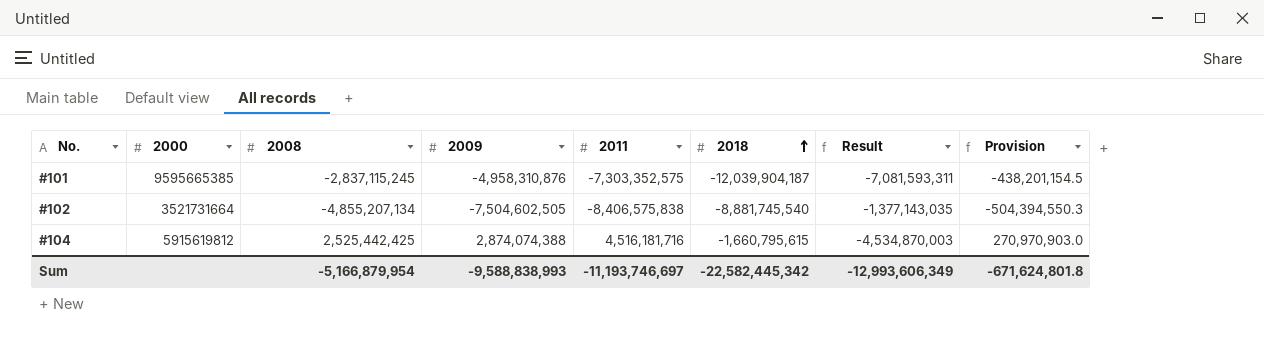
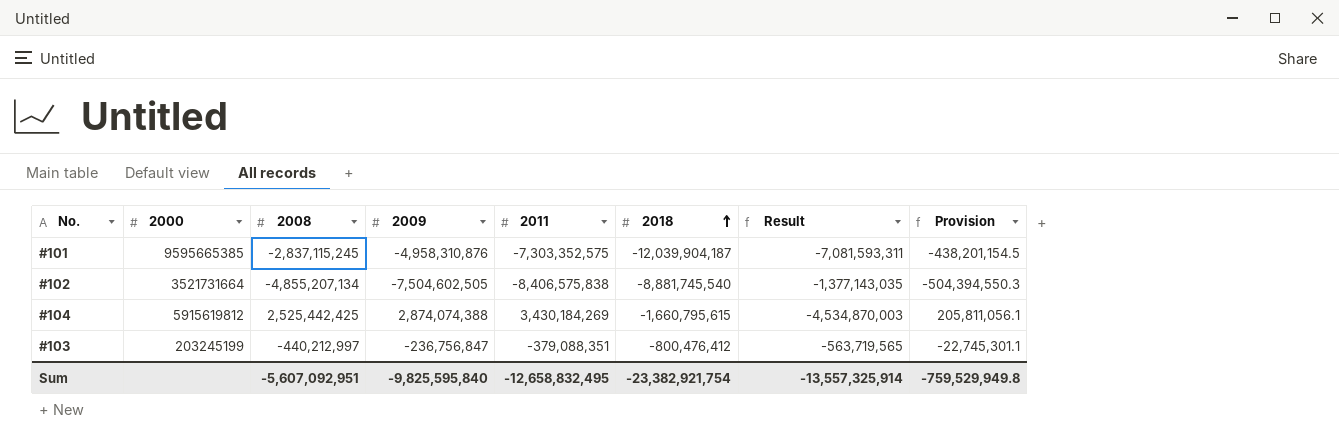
#104 | 2011: 4,516,181,716 -> 3,430,184,269
#104 | Provision: 270,970,903.0 -> 205,811,056.1
row #103: none -> 203245199 | -440,212,997 | -236,756,847 | -379,088,351 | -800,476,412 | -563,719,565 | -22,745,301.1
Sum | 2008: -5,166,879,954 -> -5,607,092,951
Sum | 2009: -9,588,838,993 -> -9,825,595,840
Sum | 2011: -11,193,746,697 -> -12,658,832,495
Sum | 2018: -22,582,445,342 -> -23,382,921,754
Sum | Result: -12,993,606,349 -> -13,557,325,914
Sum | Provision: -671,624,801.8 -> -759,529,949.8

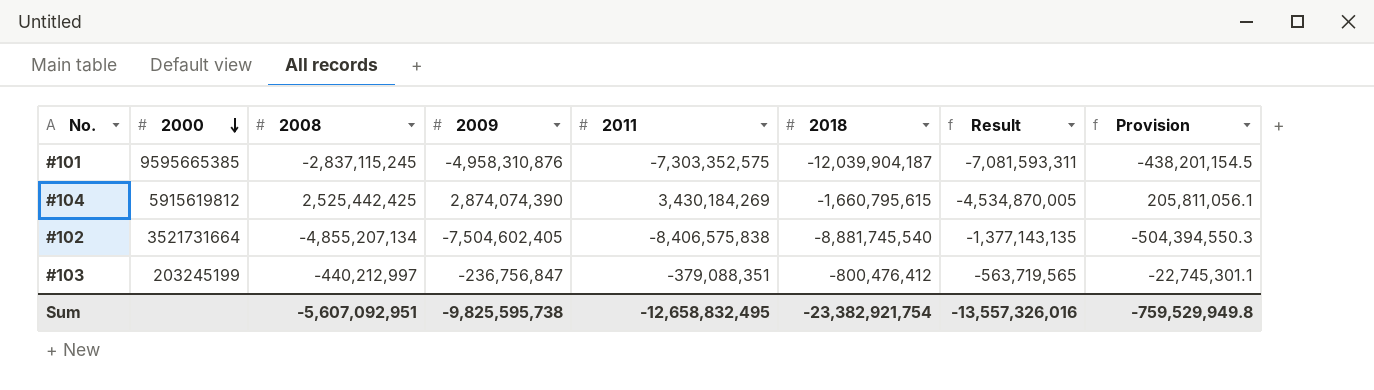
row order: 2018 ascending -> 2000 descending
#104 | 2009: 2,874,074,388 -> 2,874,074,390
#104 | Result: -4,534,870,003 -> -4,534,870,005
#102 | 2009: -7,504,602,505 -> -7,504,602,405
#102 | Result: -1,377,143,035 -> -1,377,143,135
Sum | 2009: -9,825,595,840 -> -9,825,595,738
Sum | Result: -13,557,325,914 -> -13,557,326,016

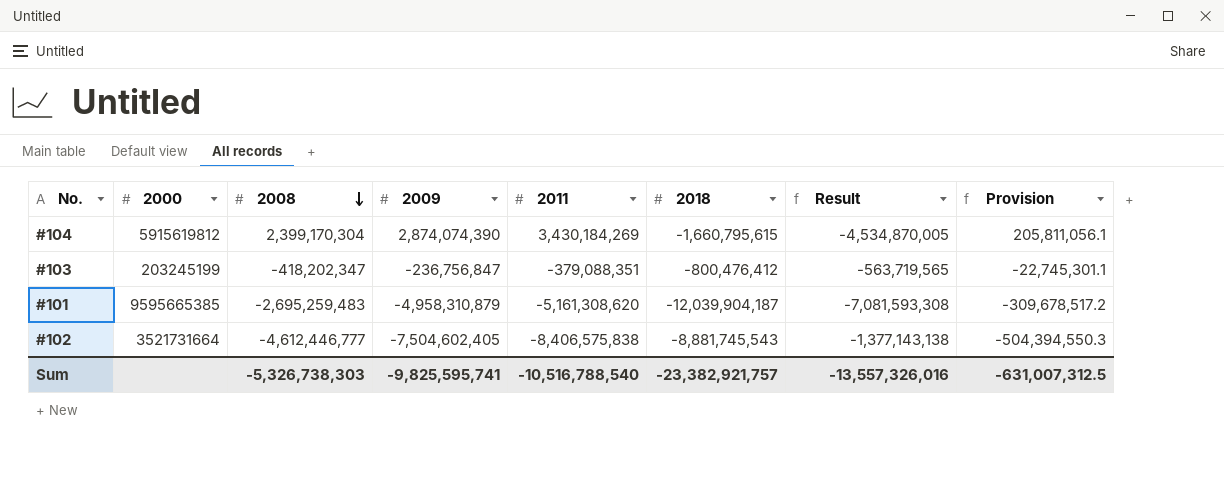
row order: 2000 descending -> 2008 descending
#104 | 2008: 2,525,442,425 -> 2,399,170,304
#103 | 2008: -440,212,997 -> -418,202,347
#101 | 2008: -2,837,115,245 -> -2,695,259,483
#101 | 2009: -4,958,310,876 -> -4,958,310,879
#101 | 2011: -7,303,352,575 -> -5,161,308,620
#101 | Result: -7,081,593,311 -> -7,081,593,308
#101 | Provision: -438,201,154.5 -> -309,678,517.2
#102 | 2008: -4,855,207,134 -> -4,612,446,777
#102 | 2018: -8,881,745,540 -> -8,881,745,543
#102 | Result: -1,377,143,135 -> -1,377,143,138
Sum | 2008: -5,607,092,951 -> -5,326,738,303
Sum | 2009: -9,825,595,738 -> -9,825,595,741
Sum | 2011: -12,658,832,495 -> -10,516,788,540
Sum | 2018: -23,382,921,754 -> -23,382,921,757
Sum | Provision: -759,529,949.8 -> -631,007,312.5

